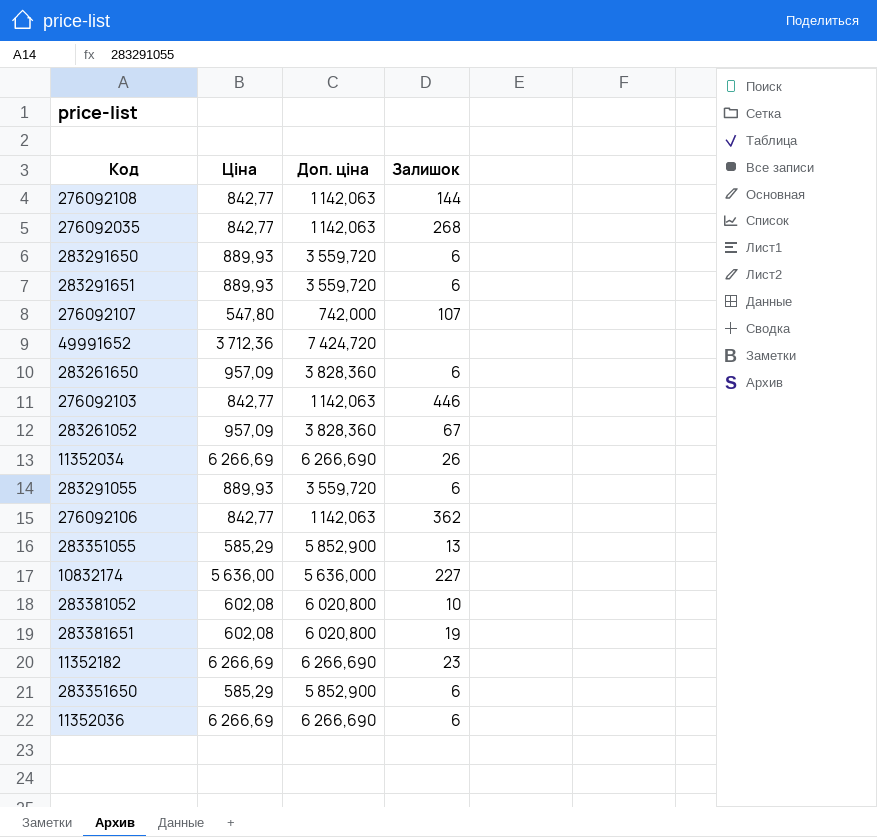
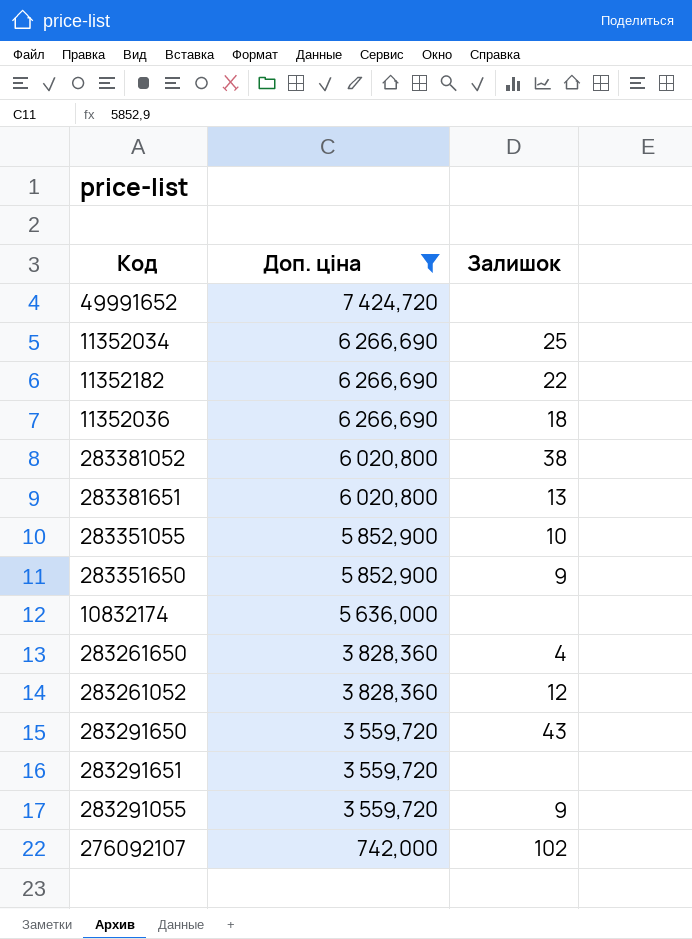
filter: none -> Доп. ціна != 1 142,063
row order: none -> Доп. ціна descending
column Ціна | position: 2 -> none
11352034 | Залишок: 26 -> 25
11352182 | Залишок: 23 -> 22
11352036 | Залишок: 6 -> 18
283381052 | Залишок: 10 -> 38
283381651 | Залишок: 19 -> 13
283351055 | Залишок: 13 -> 10
283351650 | Залишок: 6 -> 9
10832174 | Залишок: 227 -> none
283261650 | Залишок: 6 -> 4
283261052 | Залишок: 67 -> 12
283291650 | Залишок: 6 -> 43
283291651 | Залишок: 6 -> none
283291055 | Залишок: 6 -> 9
276092107 | Залишок: 107 -> 102

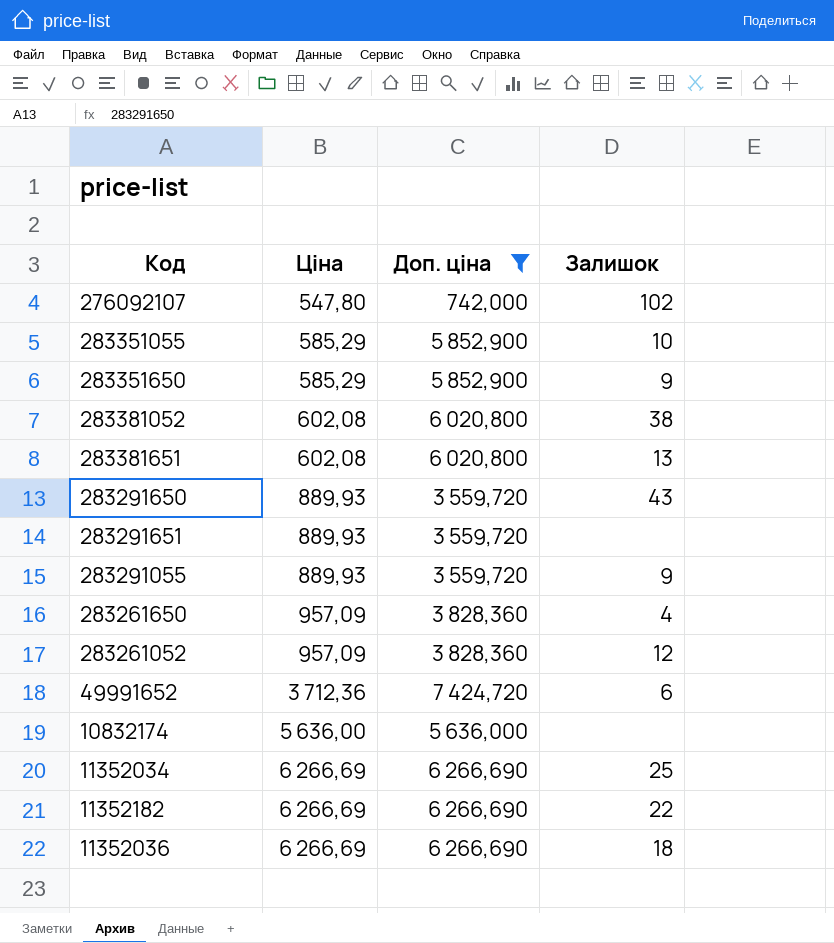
row order: Доп. ціна descending -> Ціна ascending
column Ціна | position: none -> 2
49991652 | Залишок: none -> 6

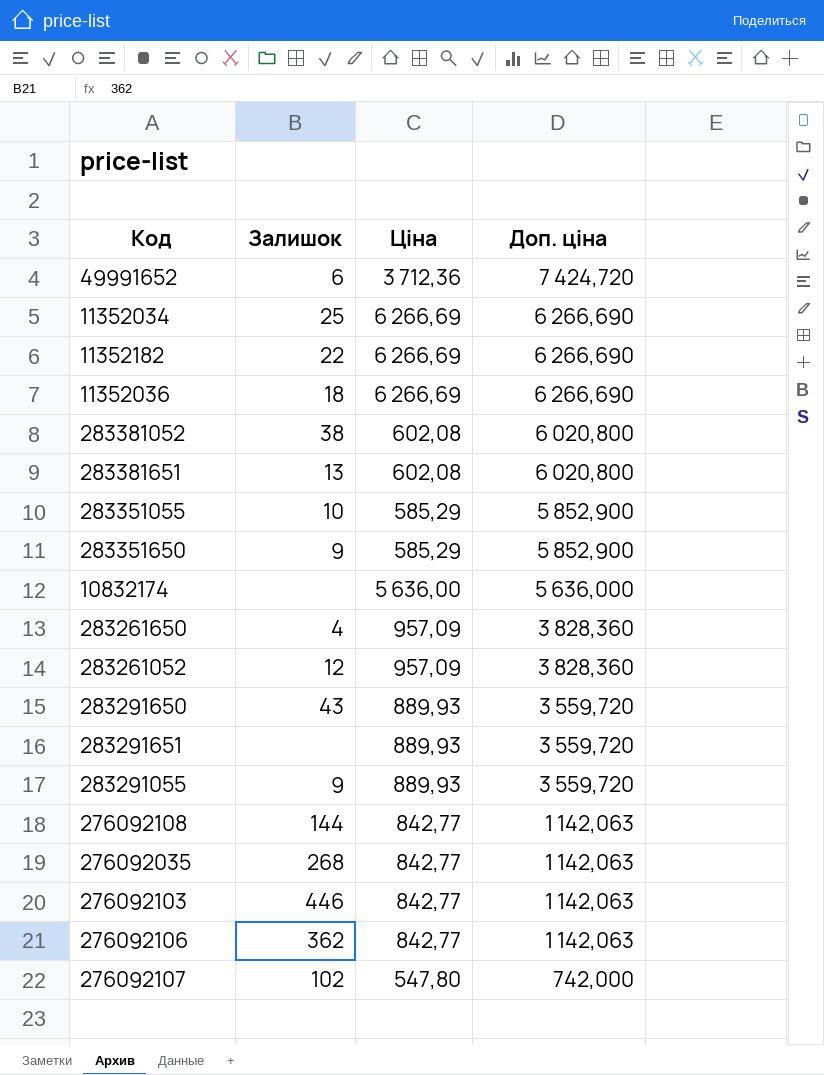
filter: Доп. ціна != 1 142,063 -> none
row order: Ціна ascending -> Доп. ціна descending
column Залишок | position: 4 -> 2

